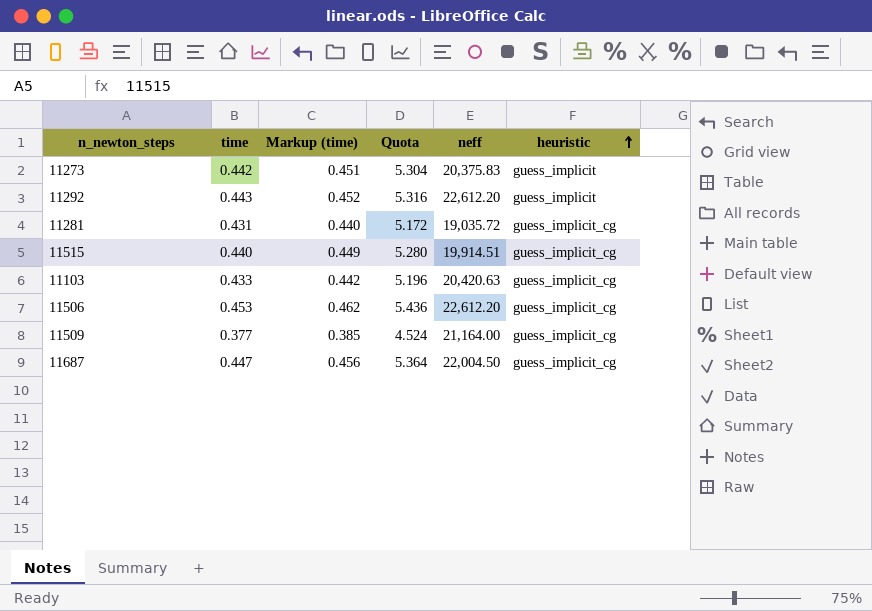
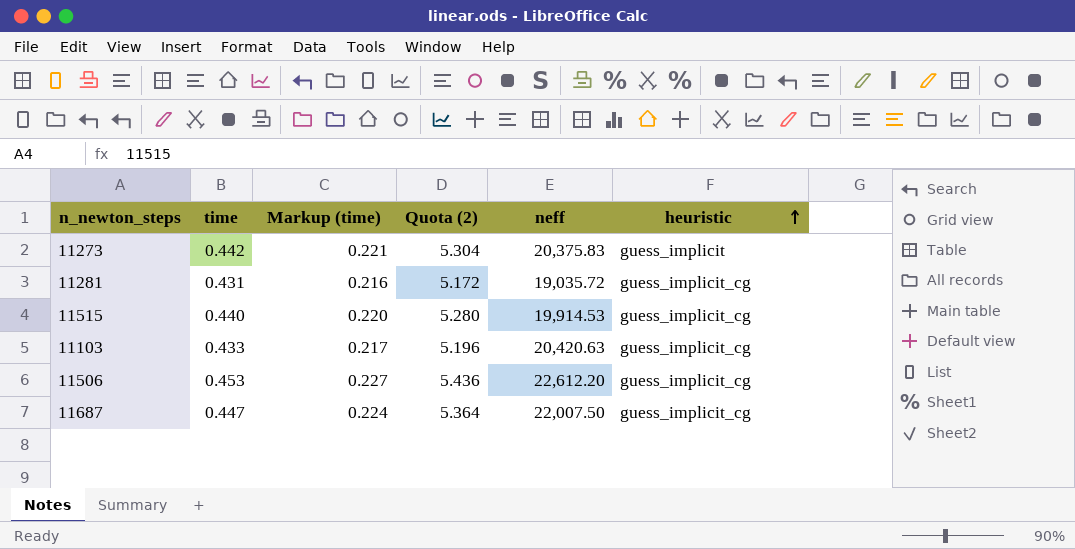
column Markup (time) | formula: [time] * 1.02 -> [time] * 0.5
column name: Quota -> Quota (2)
row 11292: 0.443 | 0.452 | 5.316 | 22,612.20 | guess_implicit -> none
row 11509: 0.377 | 0.385 | 4.524 | 21,164.00 | guess_implicit_cg -> none
11515 | neff: 19,914.51 -> 19,914.53
11687 | neff: 22,004.50 -> 22,007.50

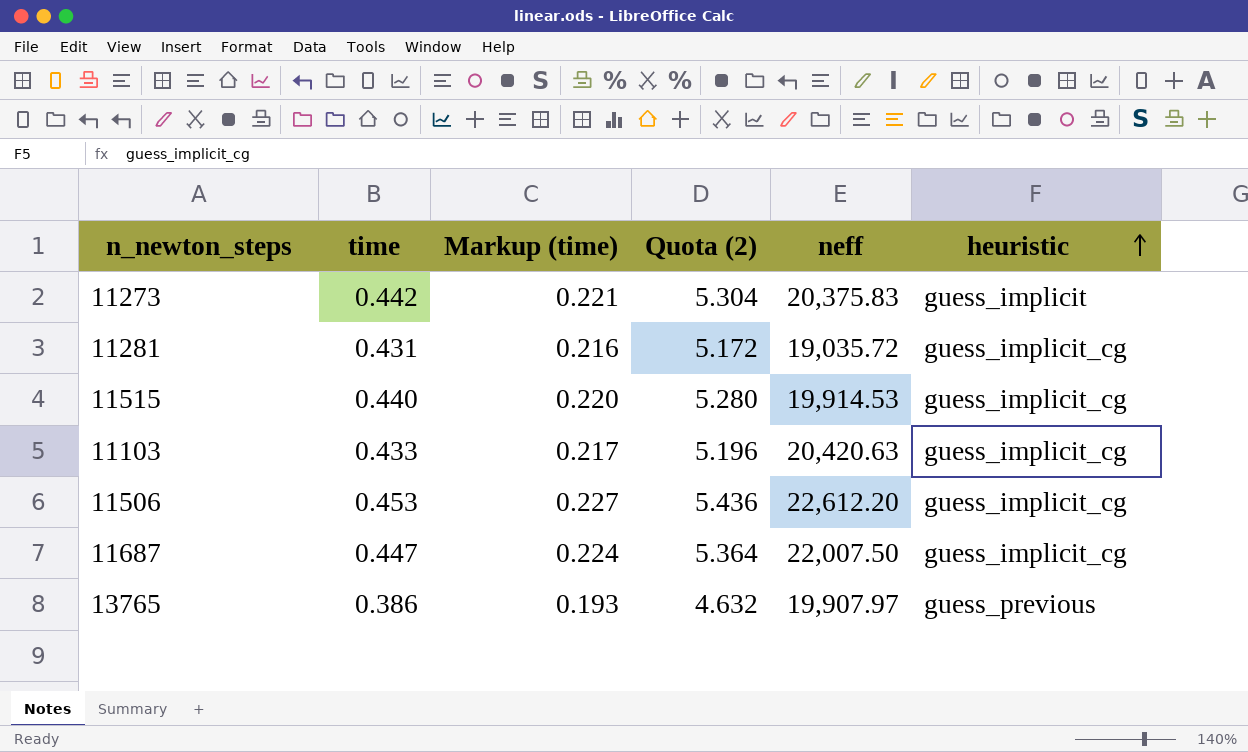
row 13765: none -> 0.386 | 0.193 | 4.632 | 19,907.97 | guess_previous

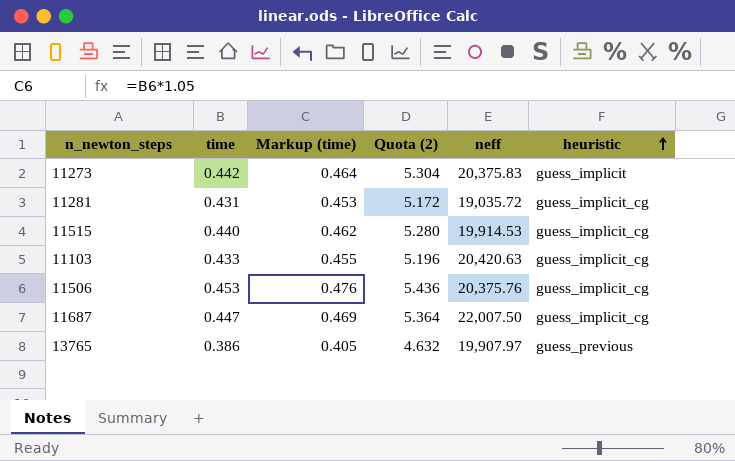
column Markup (time) | formula: [time] * 0.5 -> [time] * 1.05
11506 | neff: 22,612.20 -> 20,375.76

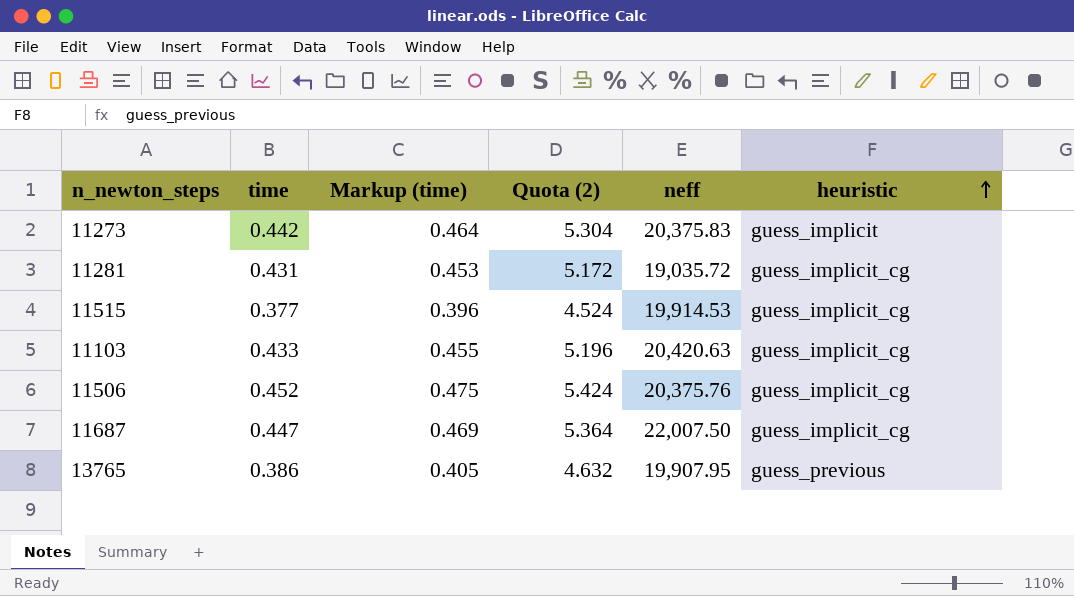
11515 | time: 0.440 -> 0.377
11515 | Markup (time): 0.462 -> 0.396
11515 | Quota (2): 5.280 -> 4.524
11506 | time: 0.453 -> 0.452
11506 | Markup (time): 0.476 -> 0.475
11506 | Quota (2): 5.436 -> 5.424
13765 | neff: 19,907.97 -> 19,907.95

